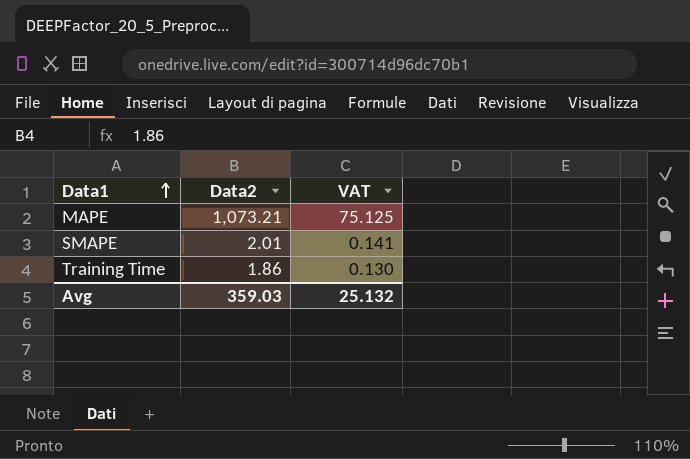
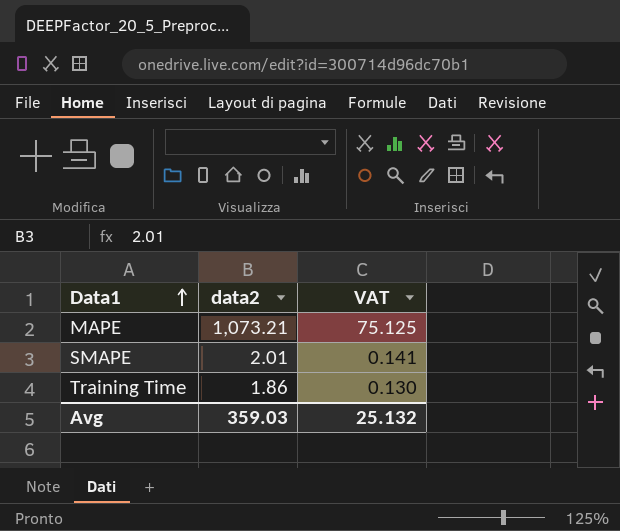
column name: Data2 -> data2

